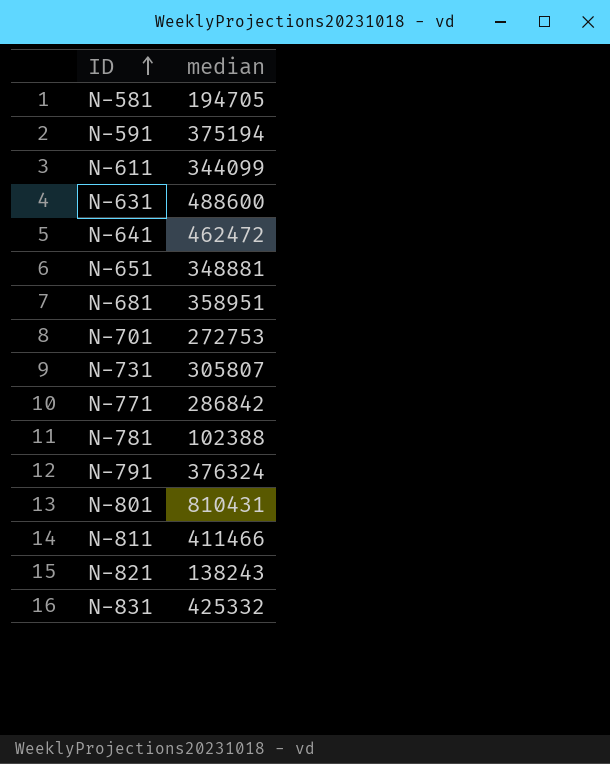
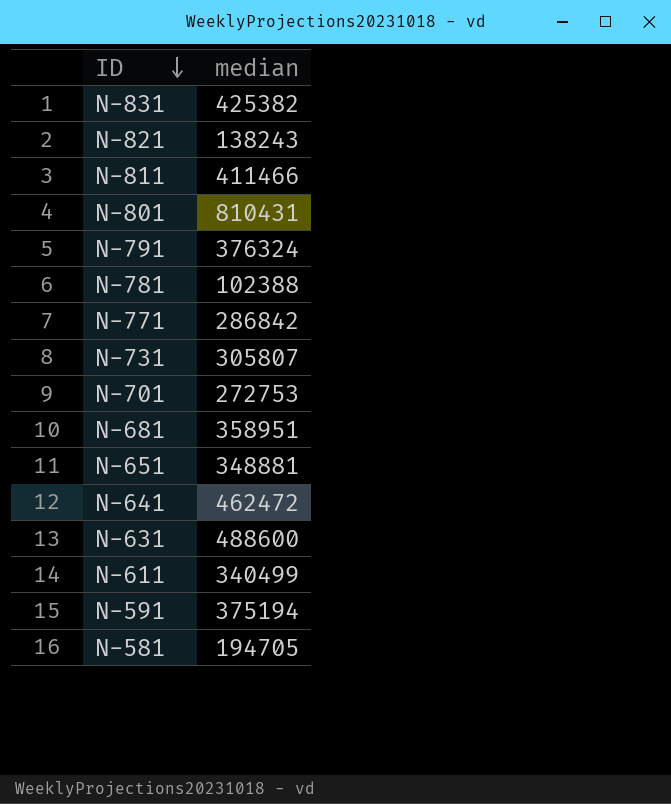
row order: ID ascending -> ID descending
N-831 | median: 425332 -> 425382
N-611 | median: 344099 -> 340499

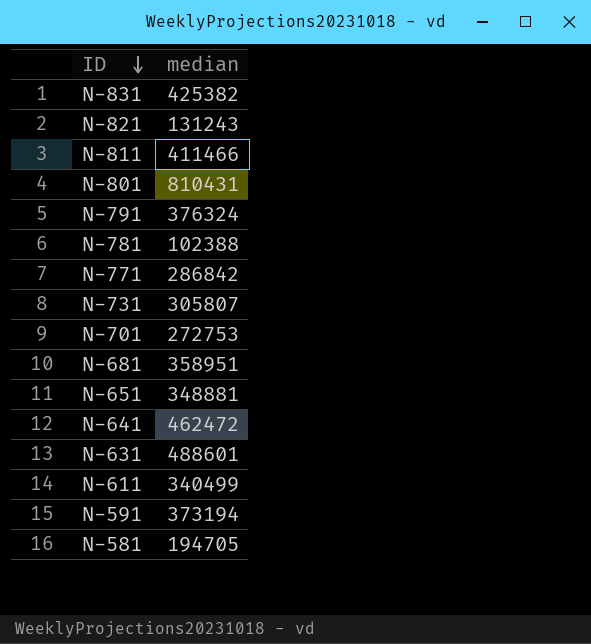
N-821 | median: 138243 -> 131243
N-631 | median: 488600 -> 488601
N-591 | median: 375194 -> 373194

